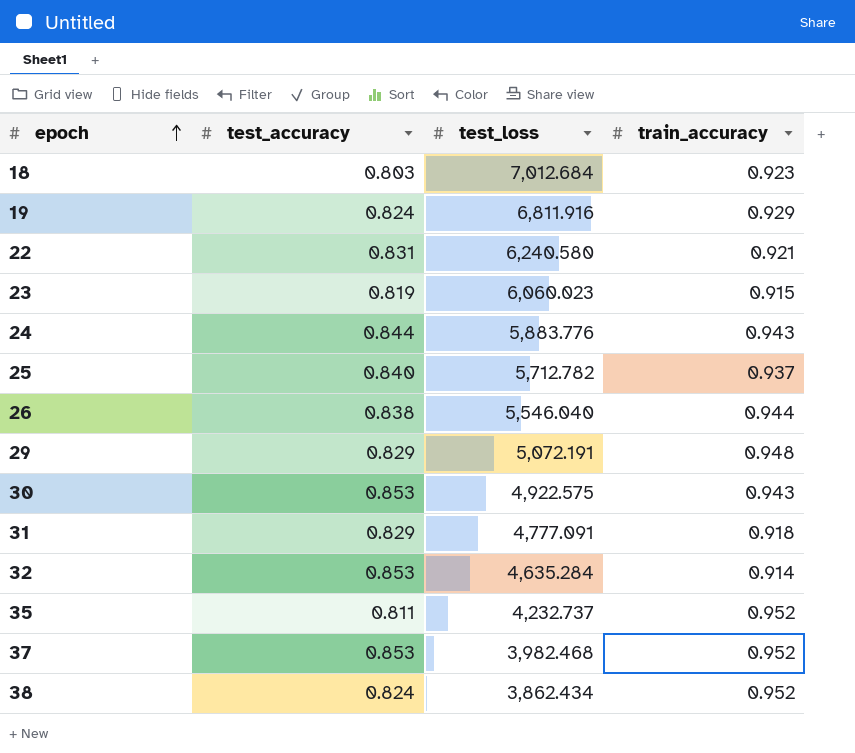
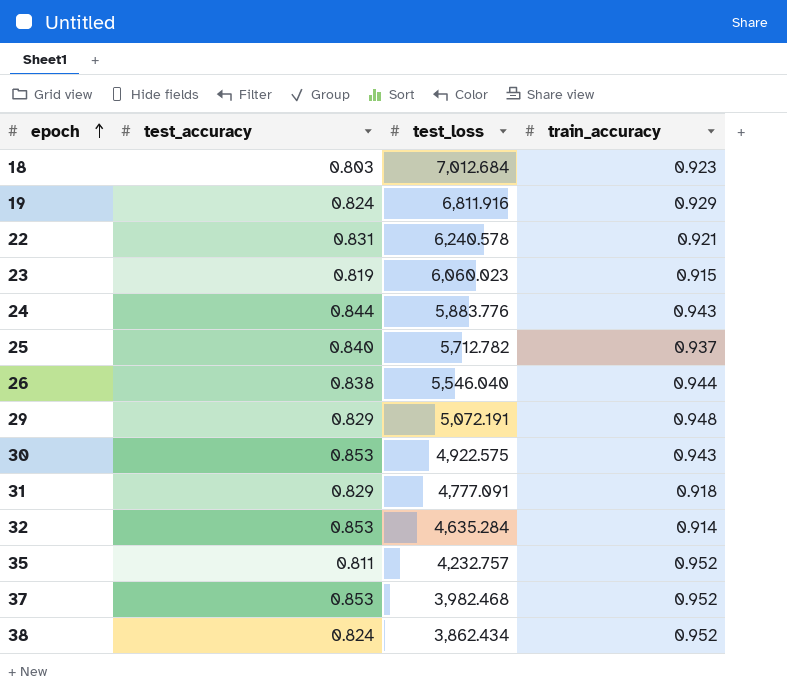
22 | test_loss: 6,240.580 -> 6,240.578
35 | test_loss: 4,232.737 -> 4,232.757

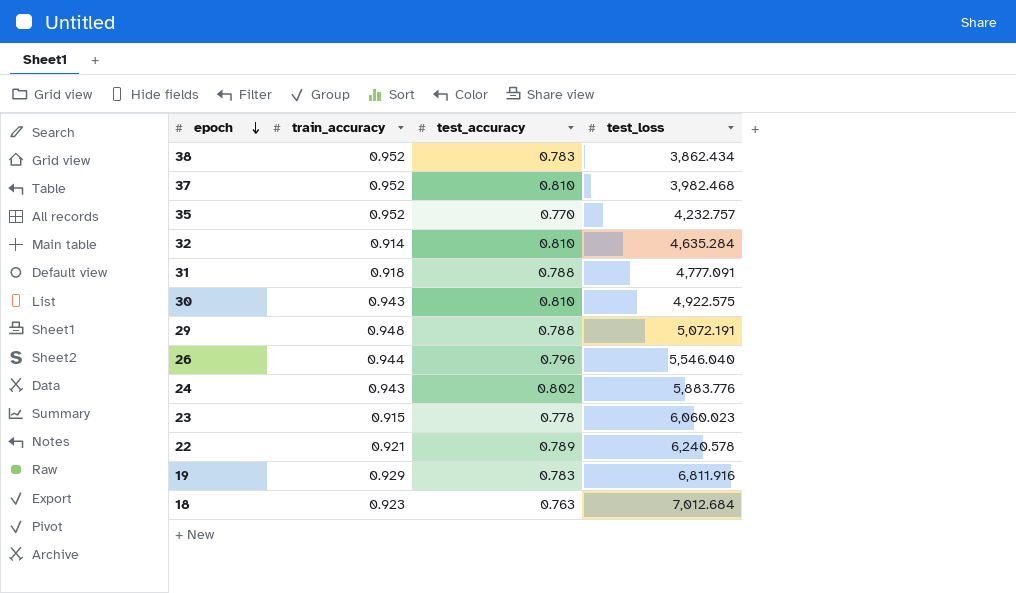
row order: epoch ascending -> epoch descending
column train_accuracy | position: 4 -> 2
row 25: 0.840 | 5,712.782 | 0.937 -> none
38 | test_accuracy: 0.824 -> 0.783
37 | test_accuracy: 0.853 -> 0.810
35 | test_accuracy: 0.811 -> 0.770
32 | test_accuracy: 0.853 -> 0.810
31 | test_accuracy: 0.829 -> 0.788
30 | test_accuracy: 0.853 -> 0.810
29 | test_accuracy: 0.829 -> 0.788
26 | test_accuracy: 0.838 -> 0.796
24 | test_accuracy: 0.844 -> 0.802
23 | test_accuracy: 0.819 -> 0.778
22 | test_accuracy: 0.831 -> 0.789
19 | test_accuracy: 0.824 -> 0.783
18 | test_accuracy: 0.803 -> 0.763

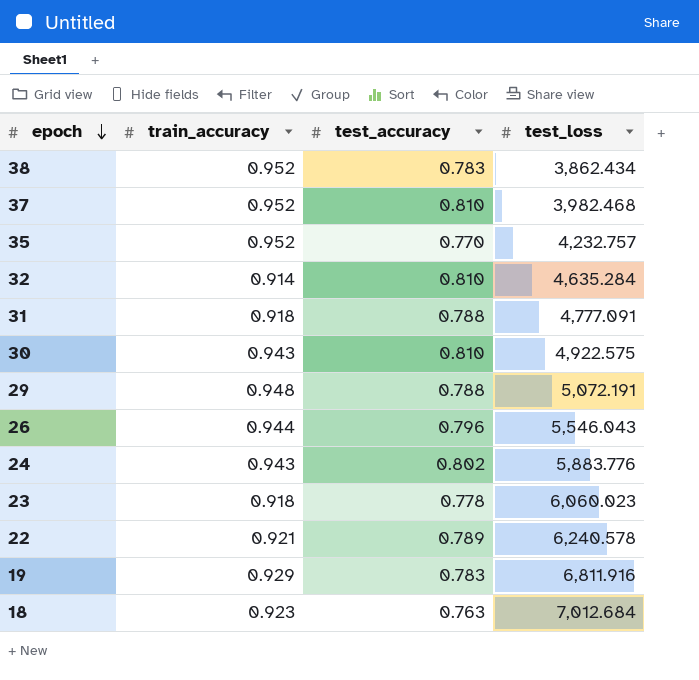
26 | test_loss: 5,546.040 -> 5,546.043
23 | train_accuracy: 0.915 -> 0.918

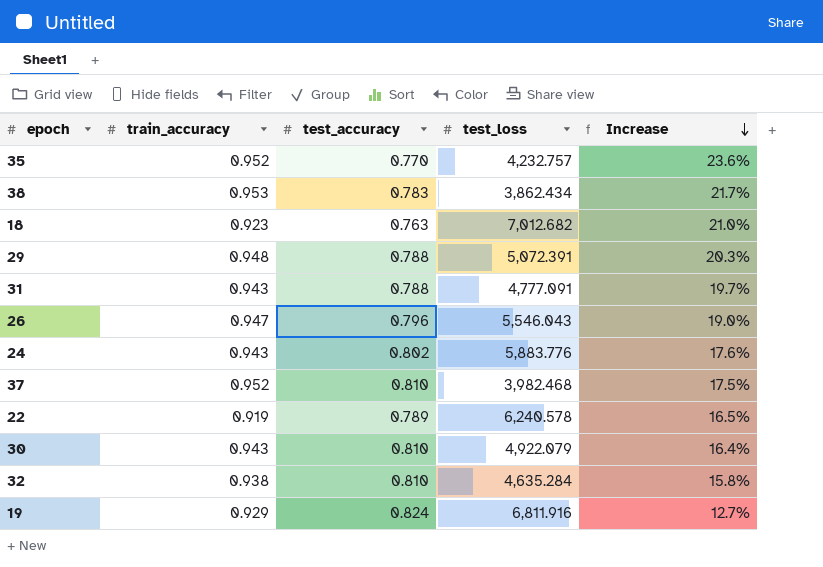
row order: epoch descending -> Increase descending
column Increase | formula: none -> ([train_accuracy] - [test_accuracy]) / [test_accuracy]
row 23: 0.918 | 0.778 | 6,060.023 -> none
38 | train_accuracy: 0.952 -> 0.953
18 | test_loss: 7,012.684 -> 7,012.682
29 | test_loss: 5,072.191 -> 5,072.391
31 | train_accuracy: 0.918 -> 0.943
26 | train_accuracy: 0.944 -> 0.947
22 | train_accuracy: 0.921 -> 0.919
30 | test_loss: 4,922.575 -> 4,922.079
32 | train_accuracy: 0.914 -> 0.938
19 | test_accuracy: 0.783 -> 0.824

